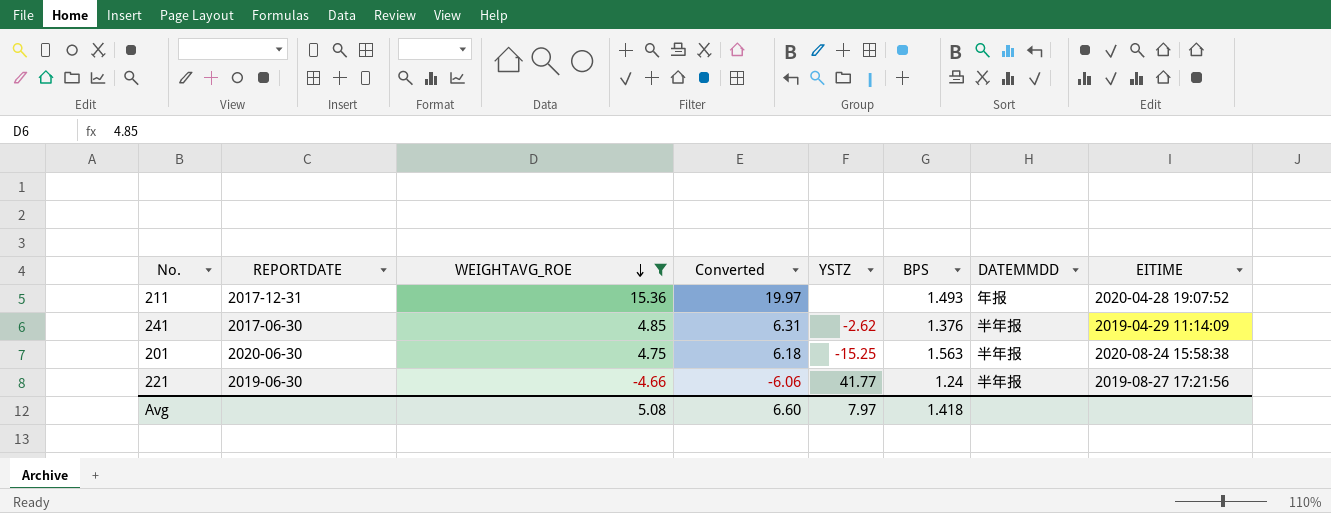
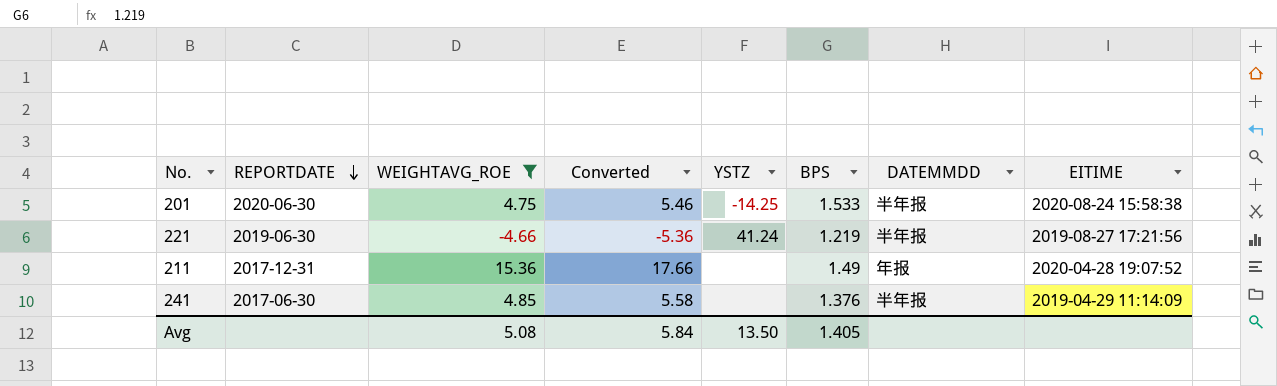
row order: WEIGHTAVG_ROE descending -> REPORTDATE descending
column Converted | formula: [WEIGHTAVG_ROE] * 1.3 -> [WEIGHTAVG_ROE] * 1.15
201 | YSTZ: -15.25 -> -14.25
201 | BPS: 1.563 -> 1.533
221 | YSTZ: 41.77 -> 41.24
221 | BPS: 1.24 -> 1.219
211 | BPS: 1.493 -> 1.49
241 | YSTZ: -2.62 -> none
Avg | Converted: 6.60 -> 5.84
Avg | YSTZ: 7.97 -> 13.50
Avg | BPS: 1.418 -> 1.405

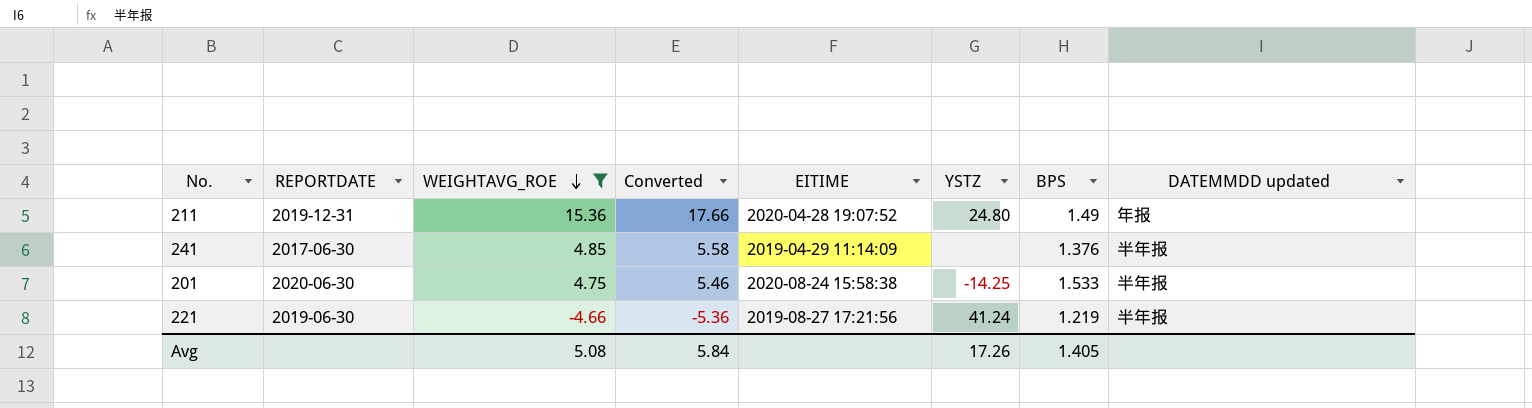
row order: REPORTDATE descending -> WEIGHTAVG_ROE descending
column EITIME | position: 8 -> 5
column name: DATEMMDD -> DATEMMDD updated
211 | REPORTDATE: 2017-12-31 -> 2019-12-31
211 | YSTZ: none -> 24.80
Avg | YSTZ: 13.50 -> 17.26

